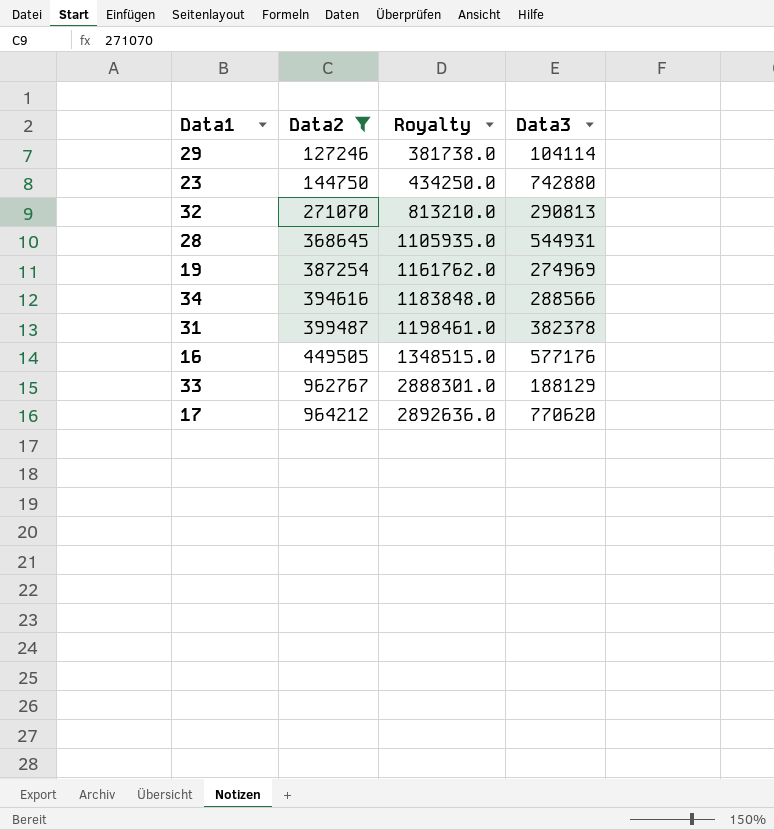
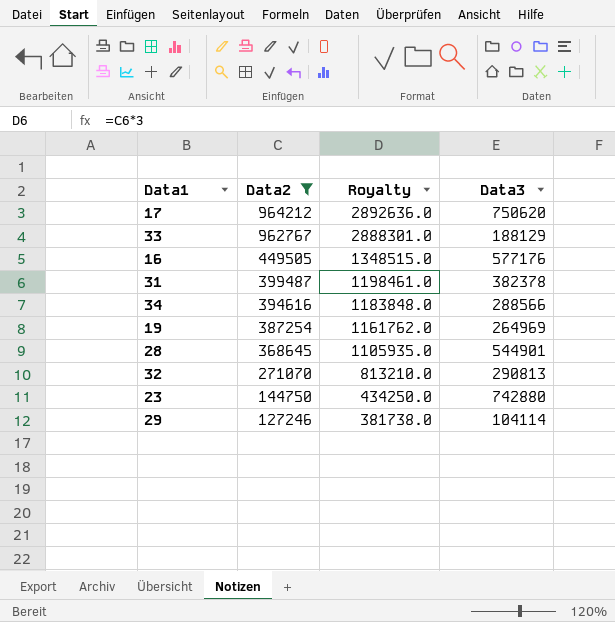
row order: Data2 ascending -> Data2 descending
17 | Data3: 770620 -> 750620
19 | Data3: 274969 -> 264969
28 | Data3: 544931 -> 544901

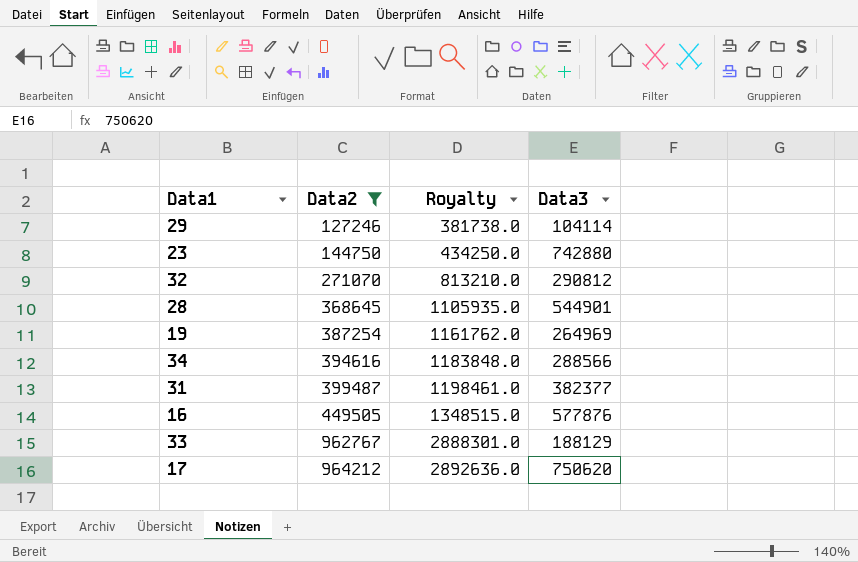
row order: Data2 descending -> Data2 ascending
32 | Data3: 290813 -> 290812
31 | Data3: 382378 -> 382377
16 | Data3: 577176 -> 577876

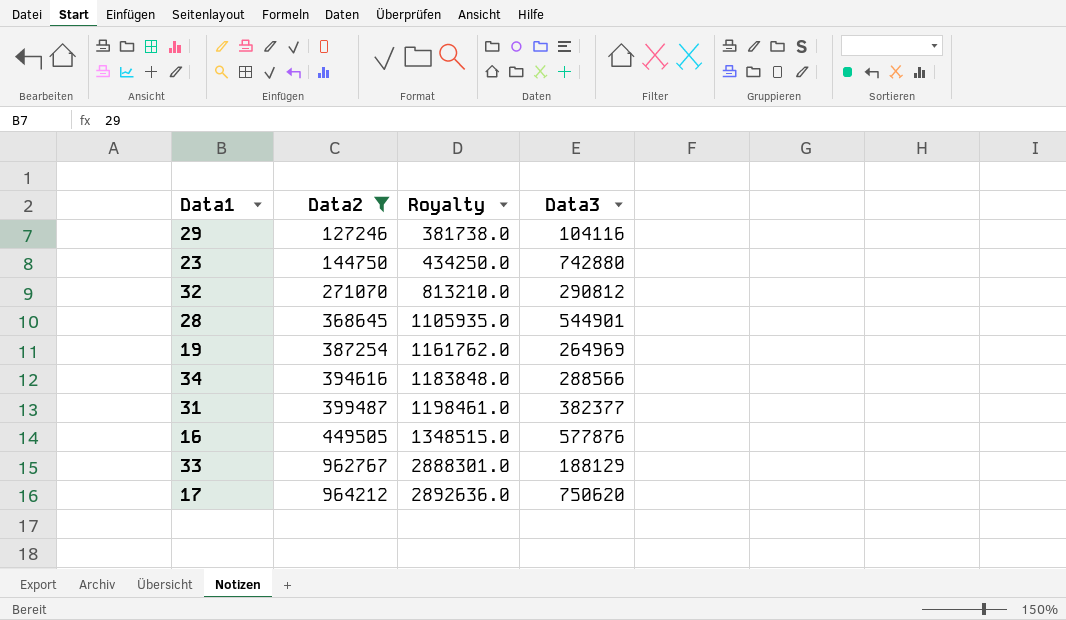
29 | Data3: 104114 -> 104116

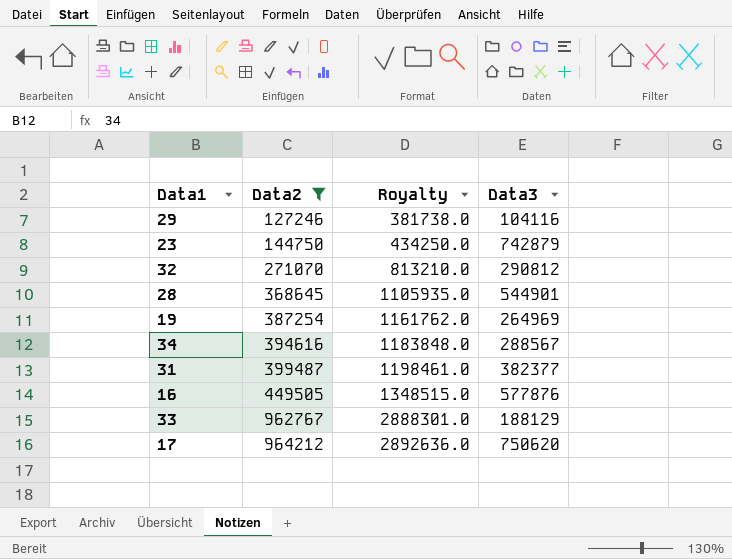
23 | Data3: 742880 -> 742879
34 | Data3: 288566 -> 288567

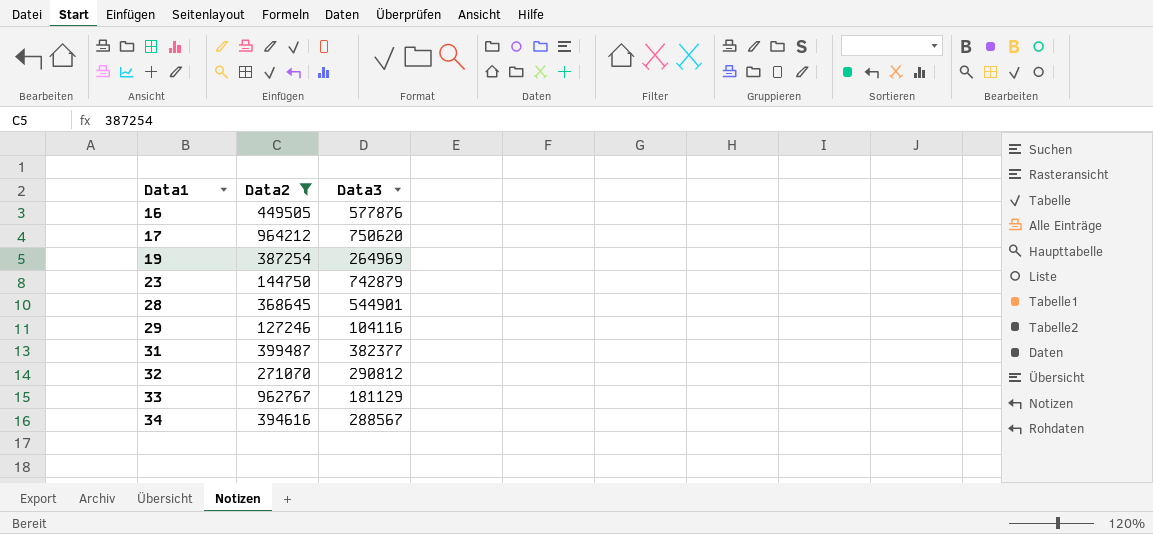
row order: Data2 ascending -> Data1 ascending
column Royalty | formula: [Data2] * 3 -> none
33 | Data3: 188129 -> 181129

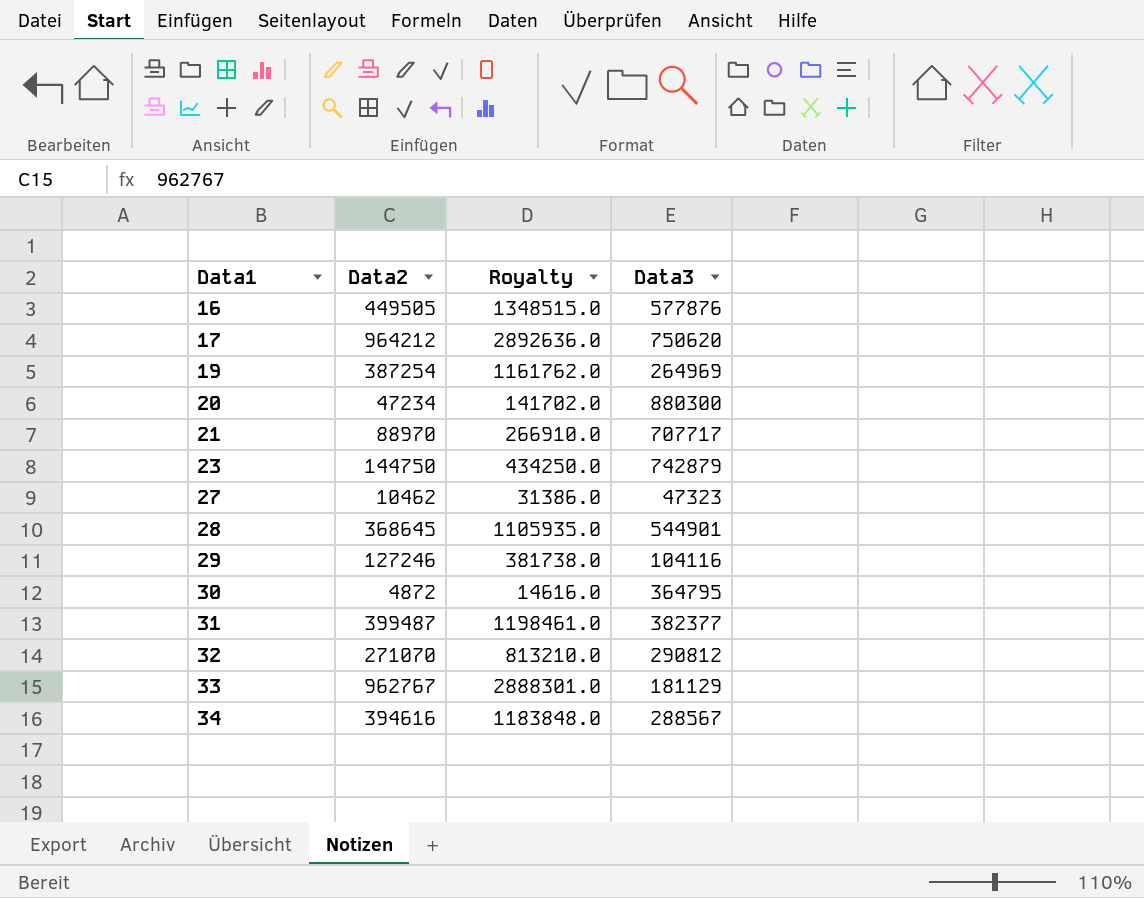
filter: Data2 >= 127246 -> none
column Royalty | formula: none -> [Data2] * 3

